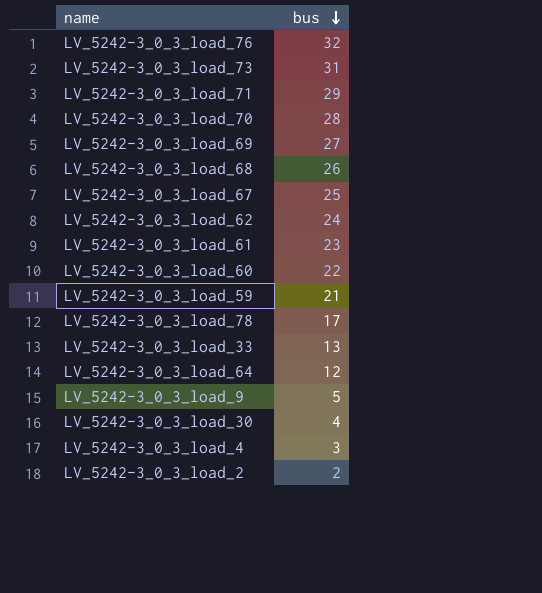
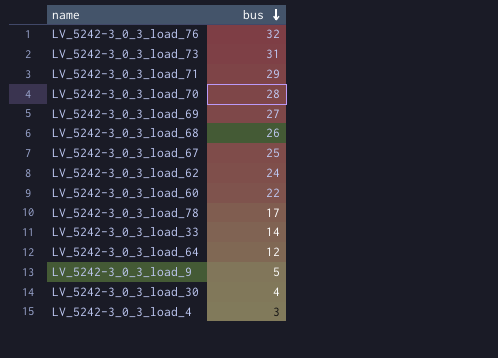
row LV_5242-3_0_3_load_61: 23 -> none
row LV_5242-3_0_3_load_59: 21 -> none
row LV_5242-3_0_3_load_2: 2 -> none
LV_5242-3_0_3_load_33 | bus: 13 -> 14

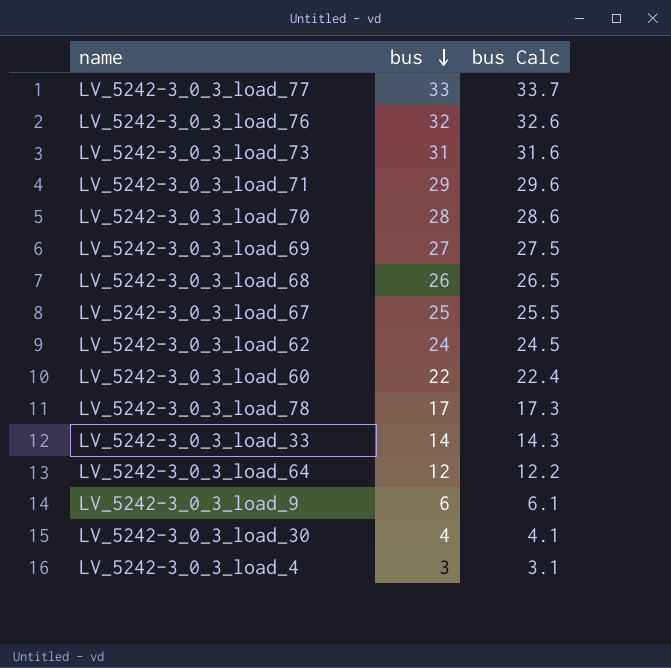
column bus Calc | formula: none -> [bus] * 1.02
row LV_5242-3_0_3_load_77: none -> 33 | 33.7
LV_5242-3_0_3_load_9 | bus: 5 -> 6

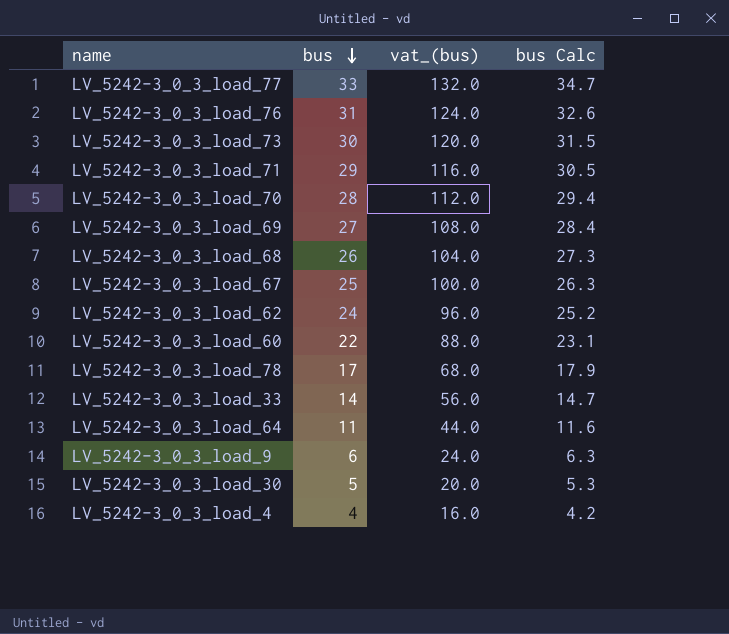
column vat_(bus) | formula: none -> [bus] * 4
column bus Calc | formula: [bus] * 1.02 -> [bus] * 1.05
LV_5242-3_0_3_load_76 | bus: 32 -> 31
LV_5242-3_0_3_load_73 | bus: 31 -> 30
LV_5242-3_0_3_load_64 | bus: 12 -> 11
LV_5242-3_0_3_load_30 | bus: 4 -> 5
LV_5242-3_0_3_load_4 | bus: 3 -> 4

